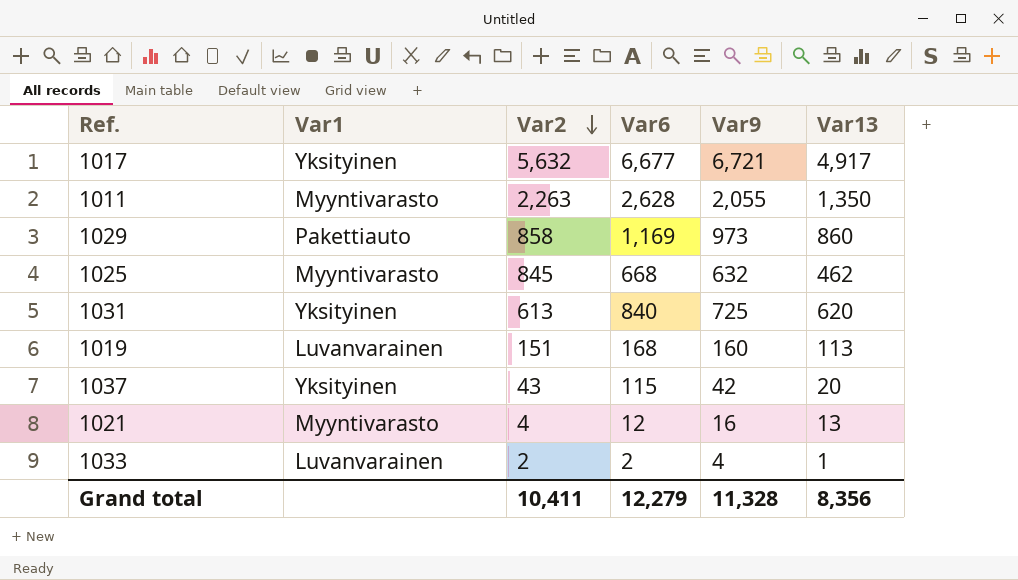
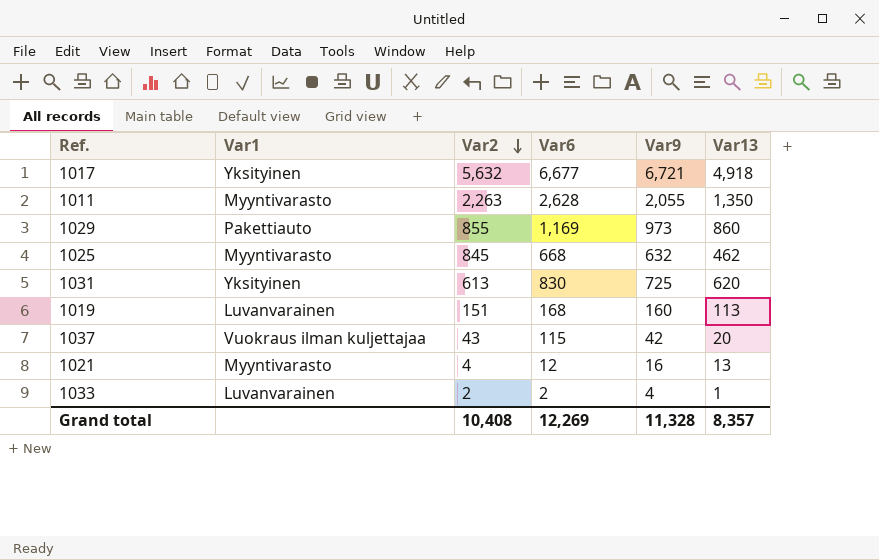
1017 | Var13: 4,917 -> 4,918
1029 | Var2: 858 -> 855
1031 | Var6: 840 -> 830
1037 | Var1: Yksityinen -> Vuokraus ilman kuljettajaa
Grand total | Var2: 10,411 -> 10,408
Grand total | Var6: 12,279 -> 12,269
Grand total | Var13: 8,356 -> 8,357

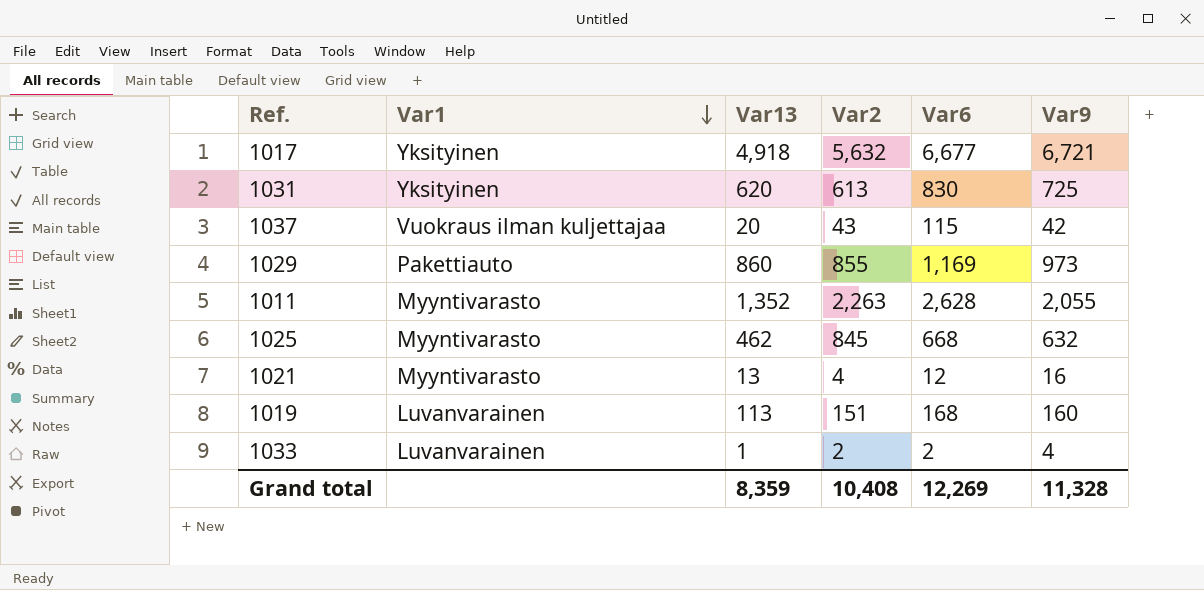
row order: Var2 descending -> Var1 descending
column Var13 | position: 6 -> 3
1011 | Var13: 1,350 -> 1,352
Grand total | Var13: 8,357 -> 8,359

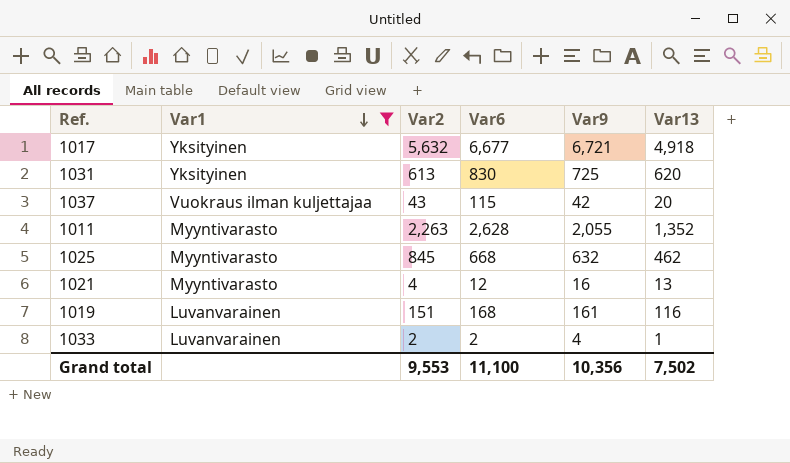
filter: none -> Var1 != Pakettiauto
column Var13 | position: 3 -> 6
1019 | Var9: 160 -> 161
1019 | Var13: 113 -> 116
Grand total | Var2: 10,408 -> 9,553
Grand total | Var6: 12,269 -> 11,100
Grand total | Var9: 11,328 -> 10,356
Grand total | Var13: 8,359 -> 7,502

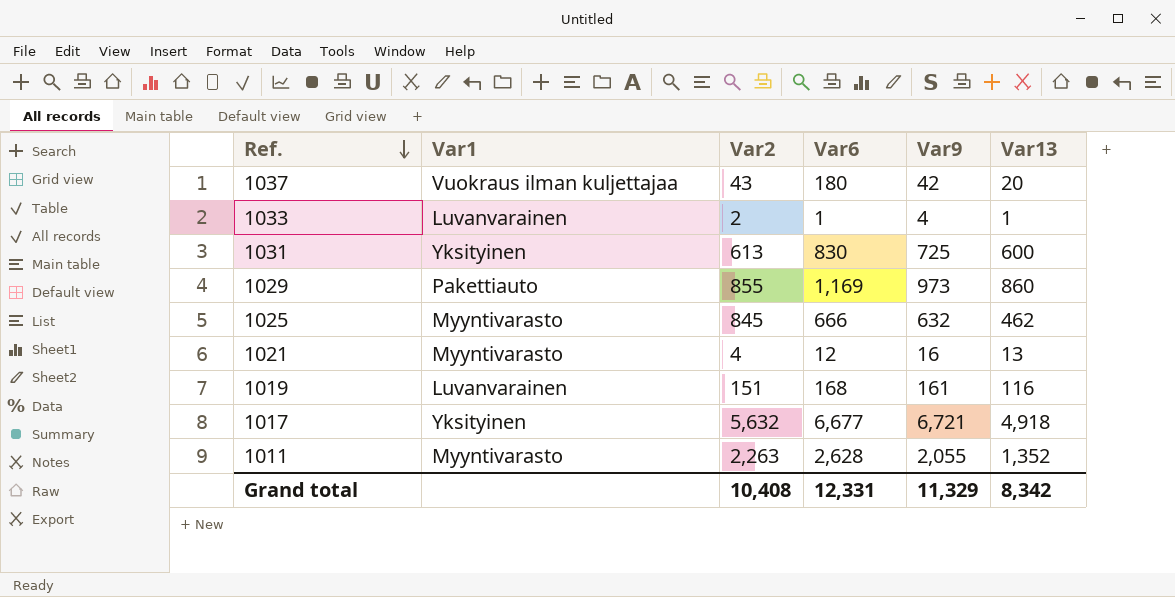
filter: Var1 != Pakettiauto -> none
row order: Var1 descending -> Ref. descending
1037 | Var6: 115 -> 180
1033 | Var6: 2 -> 1
1031 | Var13: 620 -> 600
1025 | Var6: 668 -> 666
Grand total | Var2: 9,553 -> 10,408
Grand total | Var6: 11,100 -> 12,331
Grand total | Var9: 10,356 -> 11,329
Grand total | Var13: 7,502 -> 8,342

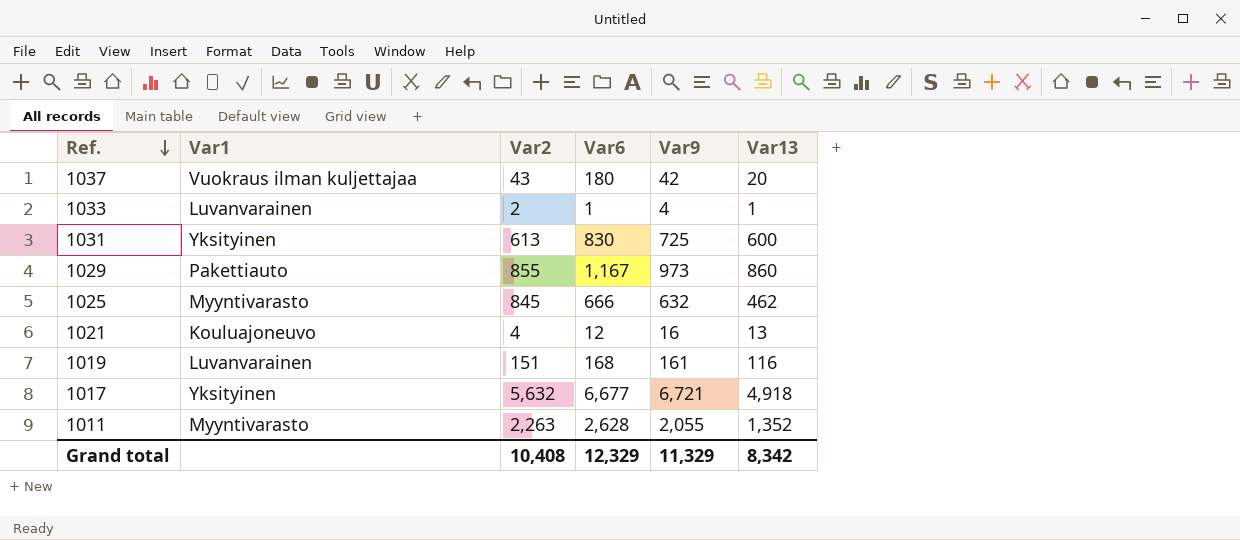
1029 | Var6: 1,169 -> 1,167
1021 | Var1: Myyntivarasto -> Kouluajoneuvo
Grand total | Var6: 12,331 -> 12,329

